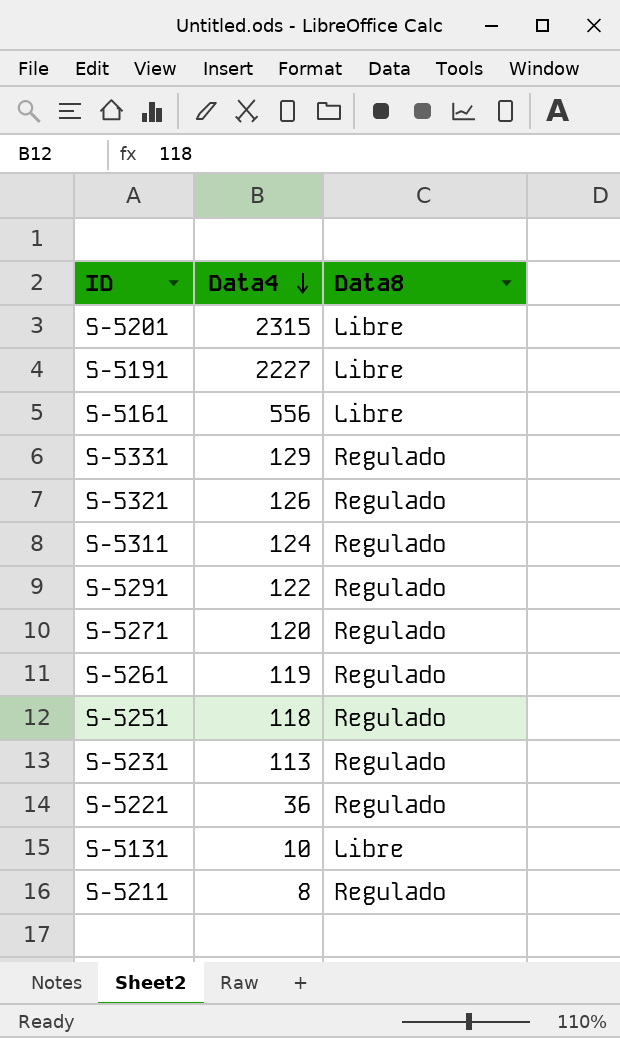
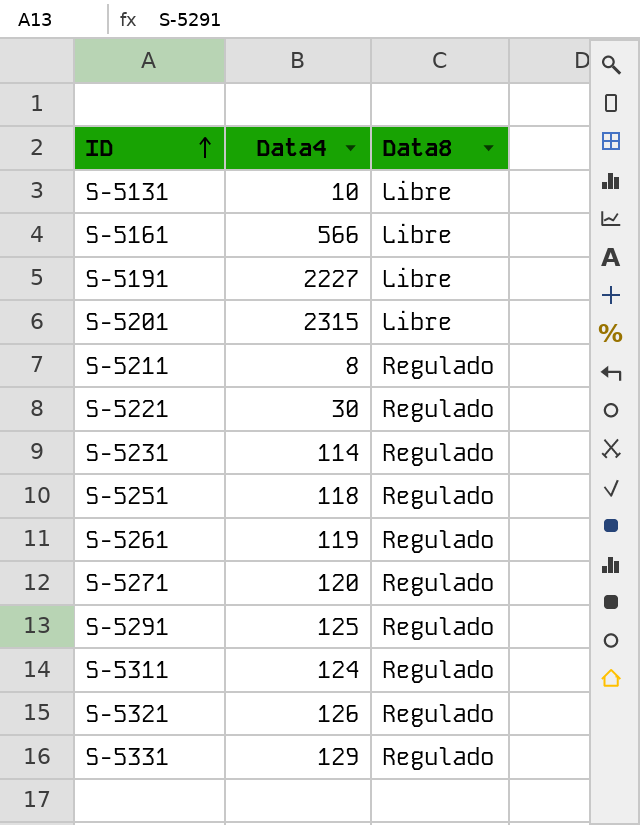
row order: Data4 descending -> ID ascending
S-5161 | Data4: 556 -> 566
S-5221 | Data4: 36 -> 30
S-5231 | Data4: 113 -> 114
S-5291 | Data4: 122 -> 125

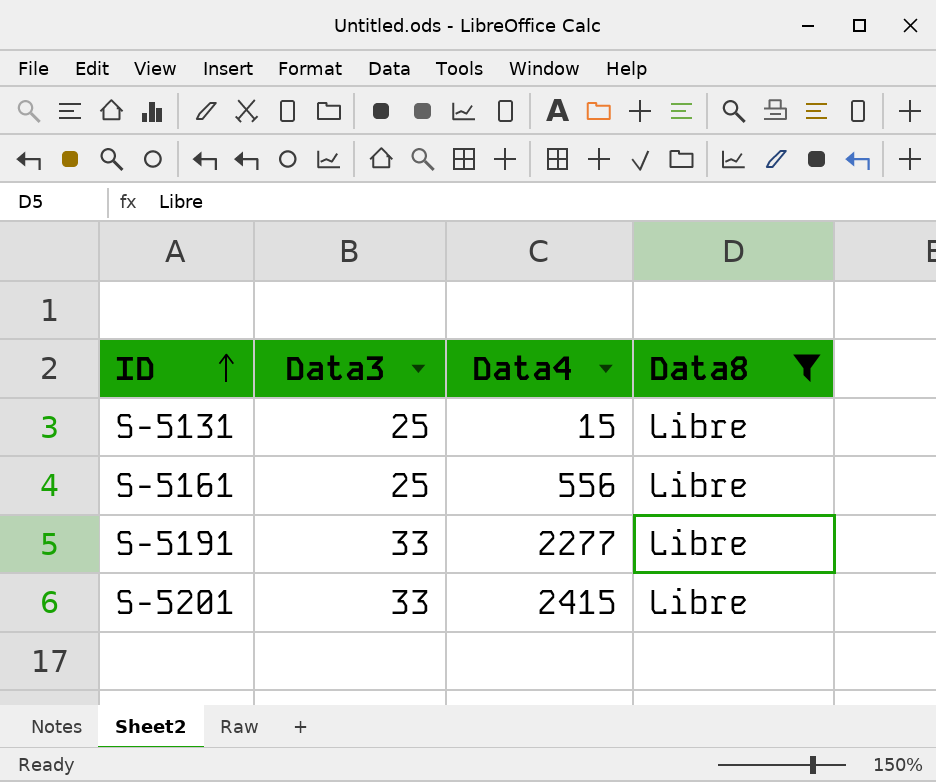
filter: none -> Data8 = Libre
column Data3 | position: none -> 2
S-5131 | Data4: 10 -> 15
S-5161 | Data4: 566 -> 556
S-5191 | Data4: 2227 -> 2277
S-5201 | Data4: 2315 -> 2415

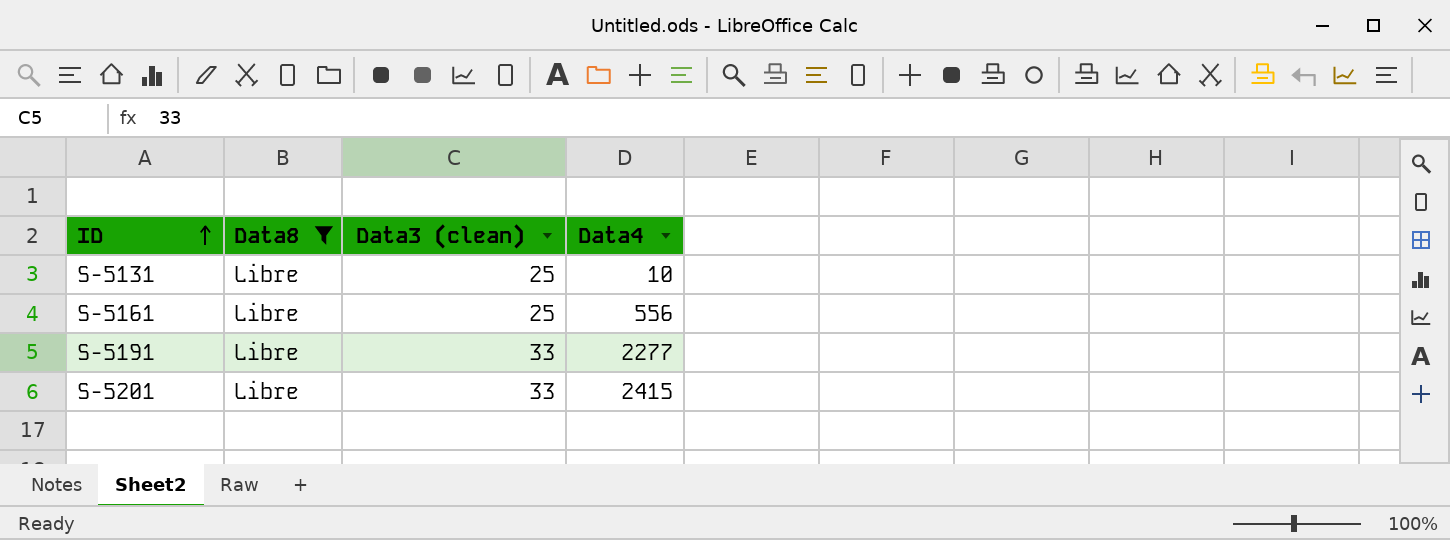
column Data8 | position: 4 -> 2
column name: Data3 -> Data3 (clean)
S-5131 | Data4: 15 -> 10

